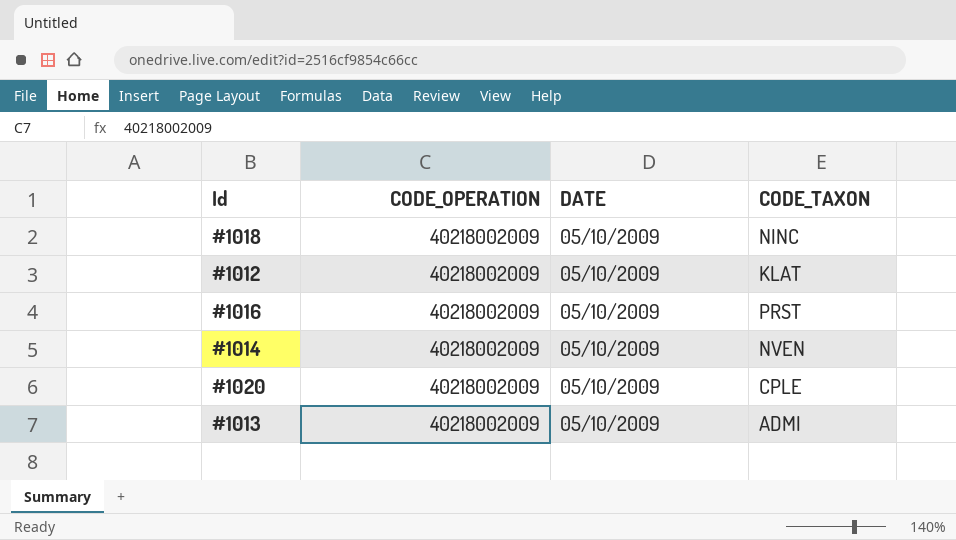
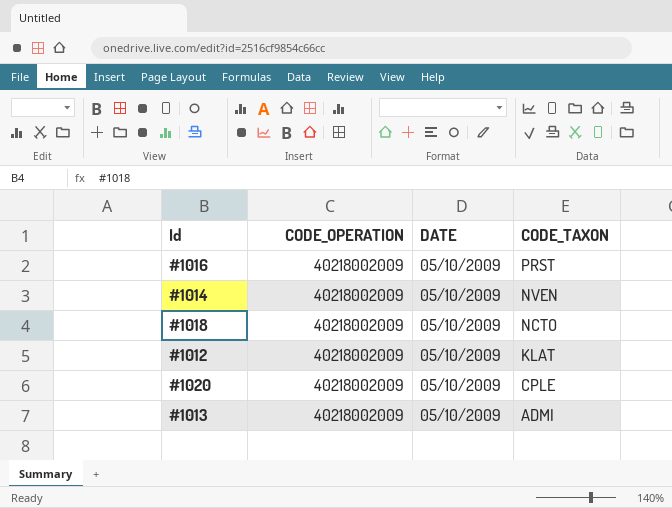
row order: none -> CODE_TAXON descending
#1018 | CODE_TAXON: NINC -> NCTO

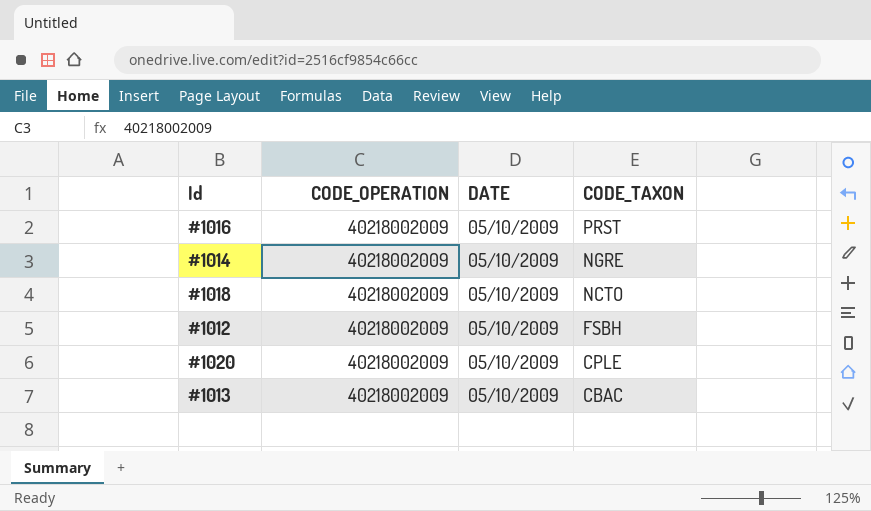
#1014 | CODE_TAXON: NVEN -> NGRE
#1012 | CODE_TAXON: KLAT -> FSBH
#1013 | CODE_TAXON: ADMI -> CBAC

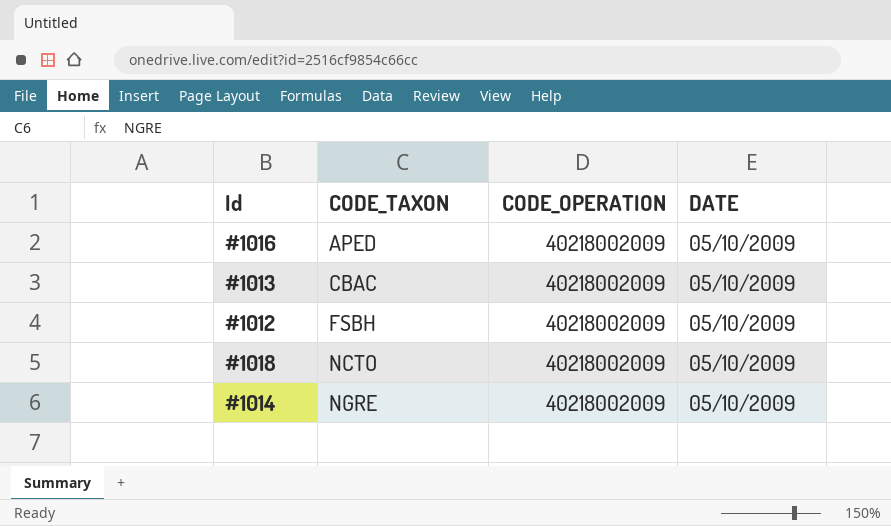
row order: CODE_TAXON descending -> CODE_TAXON ascending
column CODE_TAXON | position: 4 -> 2
row #1020: 40218002009 | 05/10/2009 | CPLE -> none
#1016 | CODE_TAXON: PRST -> APED

